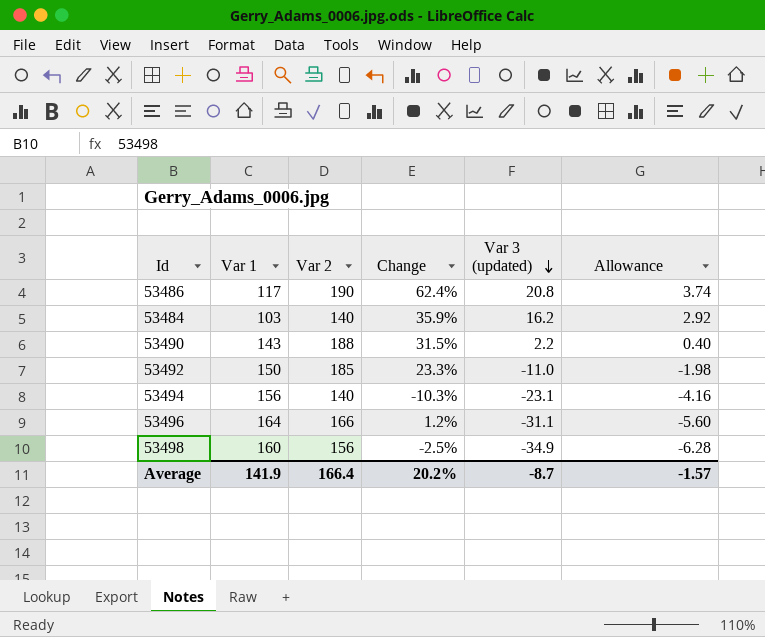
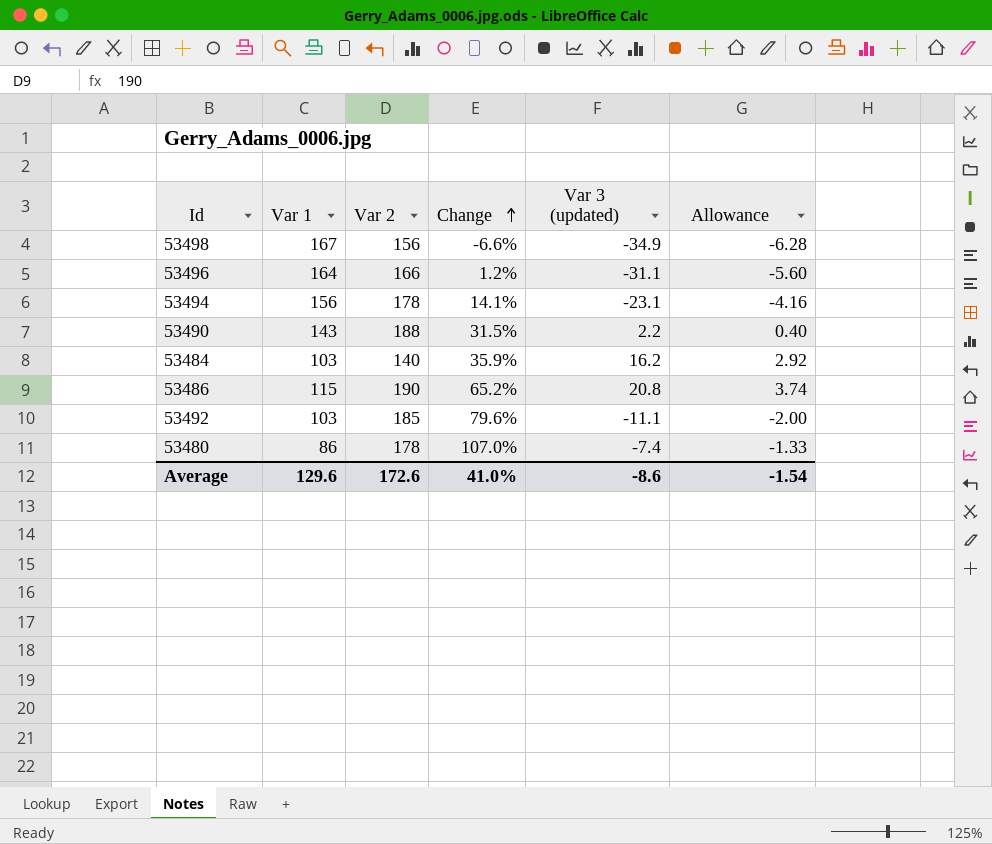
row order: Var 3 (updated) descending -> Change ascending
53498 | Var 1: 160 -> 167
53498 | Change: -2.5% -> -6.6%
53494 | Var 2: 140 -> 178
53494 | Change: -10.3% -> 14.1%
53486 | Var 1: 117 -> 115
53486 | Change: 62.4% -> 65.2%
53492 | Var 1: 150 -> 103
53492 | Change: 23.3% -> 79.6%
53492 | Var 3 (updated): -11.0 -> -11.1
53492 | Allowance: -1.98 -> -2.00
row 53480: none -> 86 | 178 | 107.0% | -7.4 | -1.33
Average | Var 1: 141.9 -> 129.6
Average | Var 2: 166.4 -> 172.6
Average | Change: 20.2% -> 41.0%
Average | Var 3 (updated): -8.7 -> -8.6
Average | Allowance: -1.57 -> -1.54

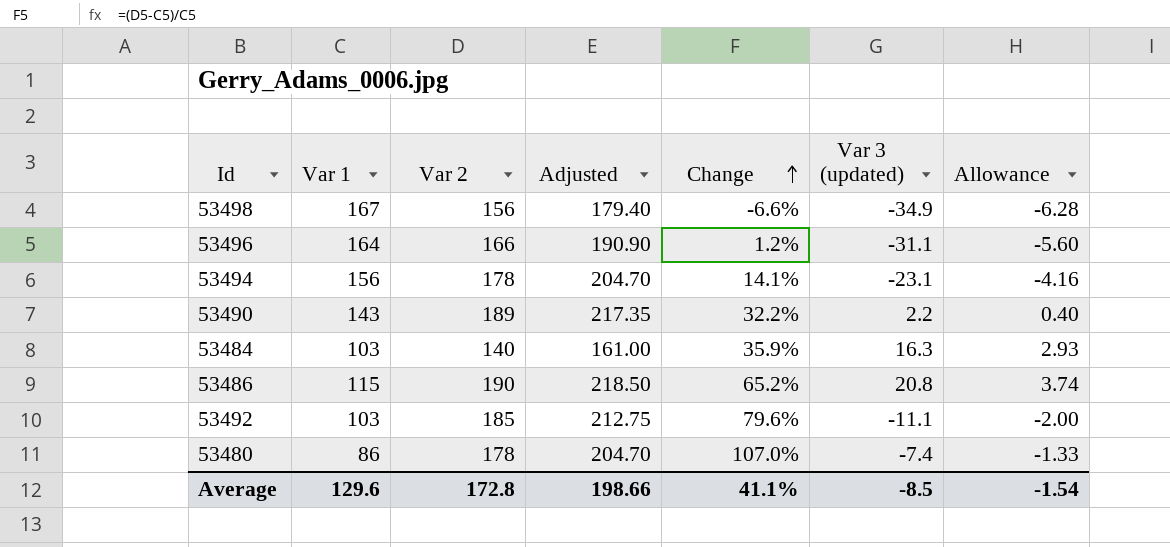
column Adjusted | formula: none -> [Var 2] * 1.15
53490 | Var 2: 188 -> 189
53490 | Change: 31.5% -> 32.2%
53484 | Var 3 (updated): 16.2 -> 16.3
53484 | Allowance: 2.92 -> 2.93
Average | Var 2: 172.6 -> 172.8
Average | Change: 41.0% -> 41.1%
Average | Var 3 (updated): -8.6 -> -8.5

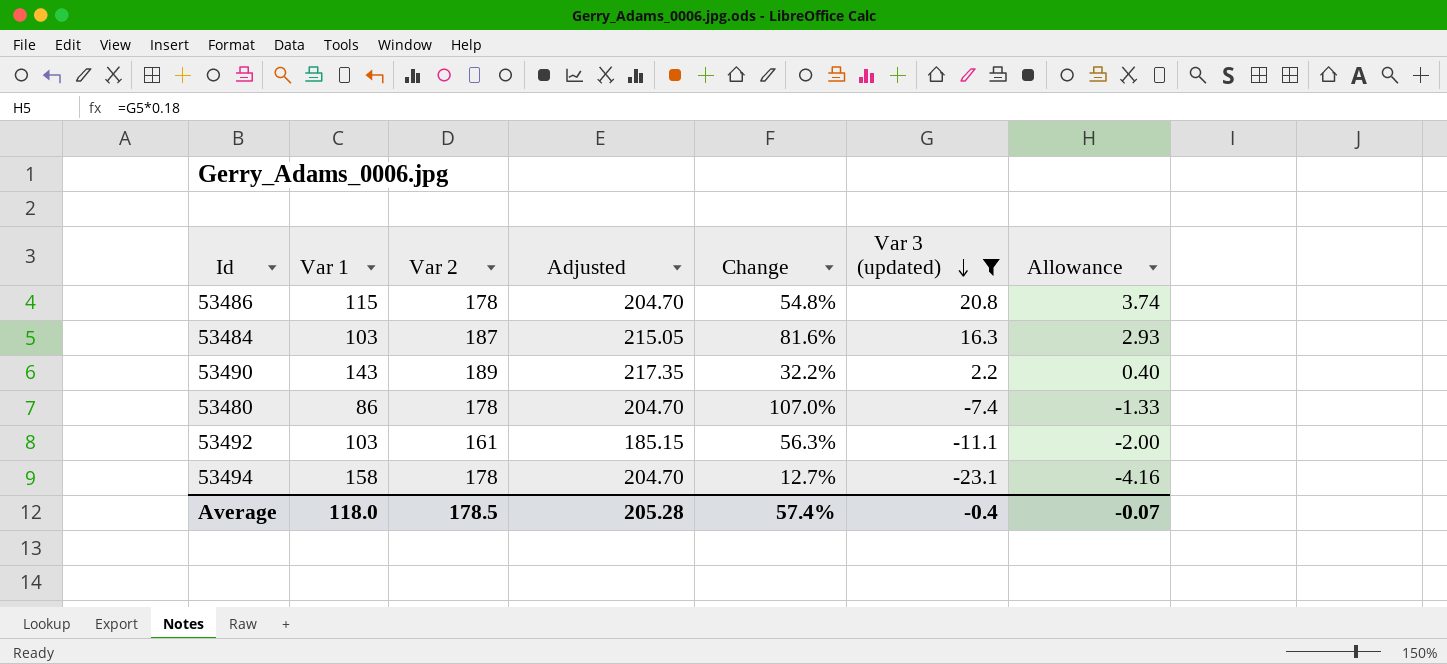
filter: none -> Var 3 (updated) >= -23.1
row order: Change ascending -> Var 3 (updated) descending
53486 | Var 2: 190 -> 178
53486 | Adjusted: 218.50 -> 204.70
53486 | Change: 65.2% -> 54.8%
53484 | Var 2: 140 -> 187
53484 | Adjusted: 161.00 -> 215.05
53484 | Change: 35.9% -> 81.6%
53492 | Var 2: 185 -> 161
53492 | Adjusted: 212.75 -> 185.15
53492 | Change: 79.6% -> 56.3%
53494 | Var 1: 156 -> 158
53494 | Change: 14.1% -> 12.7%
Average | Var 1: 129.6 -> 118.0
Average | Var 2: 172.8 -> 178.5
Average | Adjusted: 198.66 -> 205.28
Average | Change: 41.1% -> 57.4%
Average | Var 3 (updated): -8.5 -> -0.4
Average | Allowance: -1.54 -> -0.07

